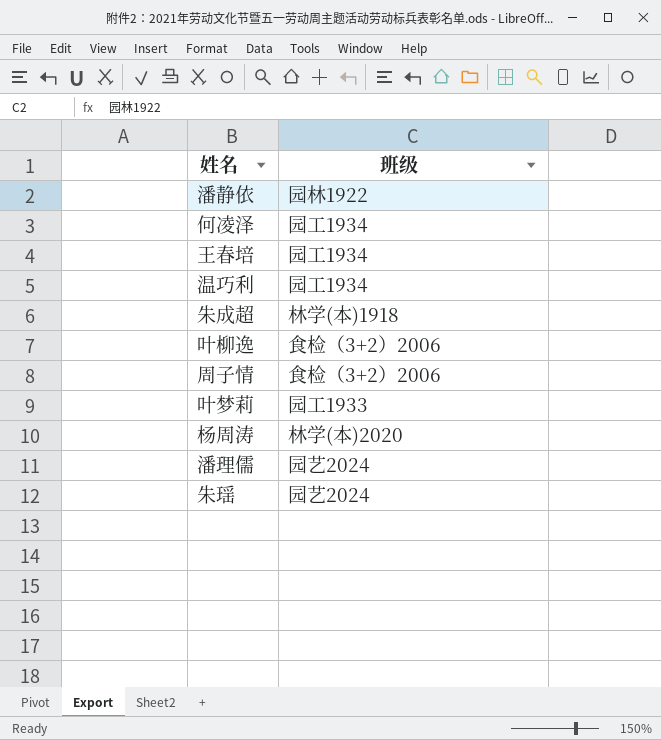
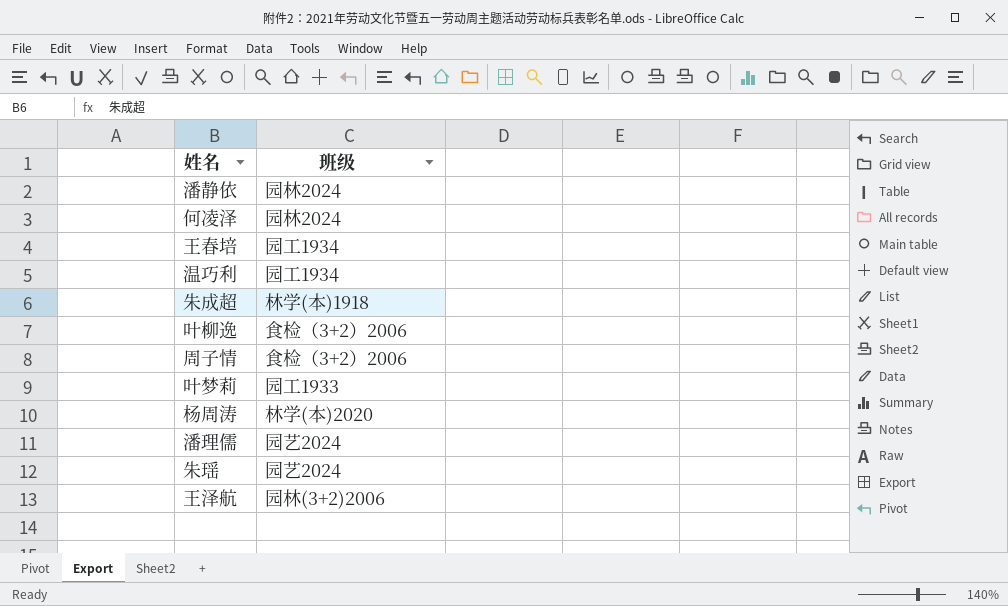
潘静依 | 班级: 园林1922 -> 园林2024
何凌泽 | 班级: 园工1934 -> 园林2024
row 王泽航: none -> 园林(3+2)2006

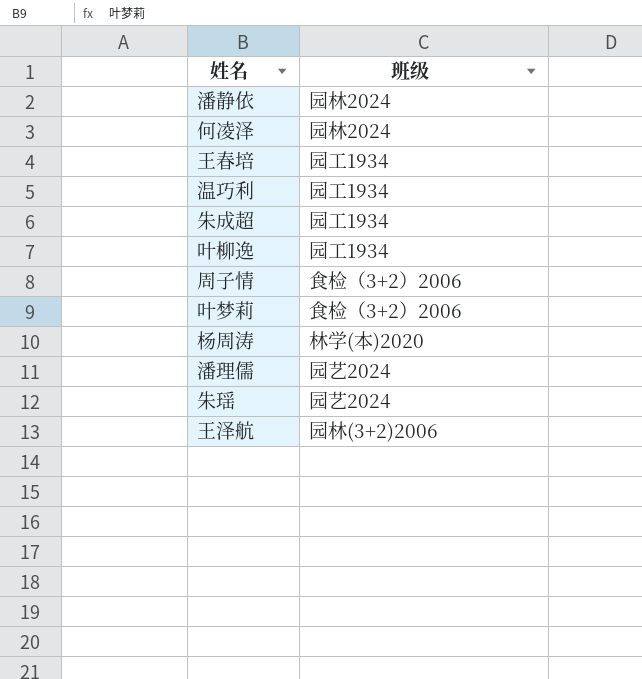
朱成超 | 班级: 林学(本)1918 -> 园工1934
叶柳逸 | 班级: 食检（3+2）2006 -> 园工1934
叶梦莉 | 班级: 园工1933 -> 食检（3+2）2006

